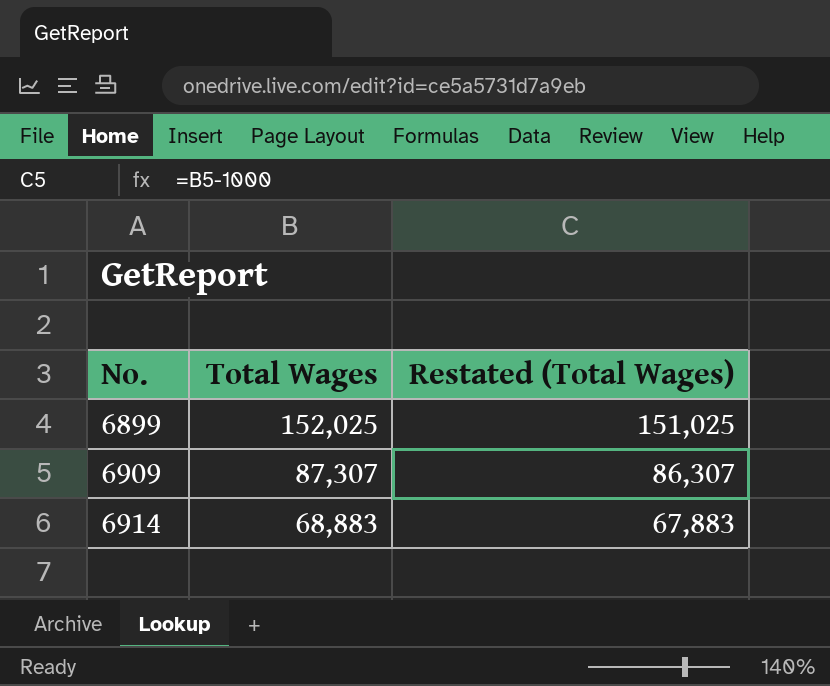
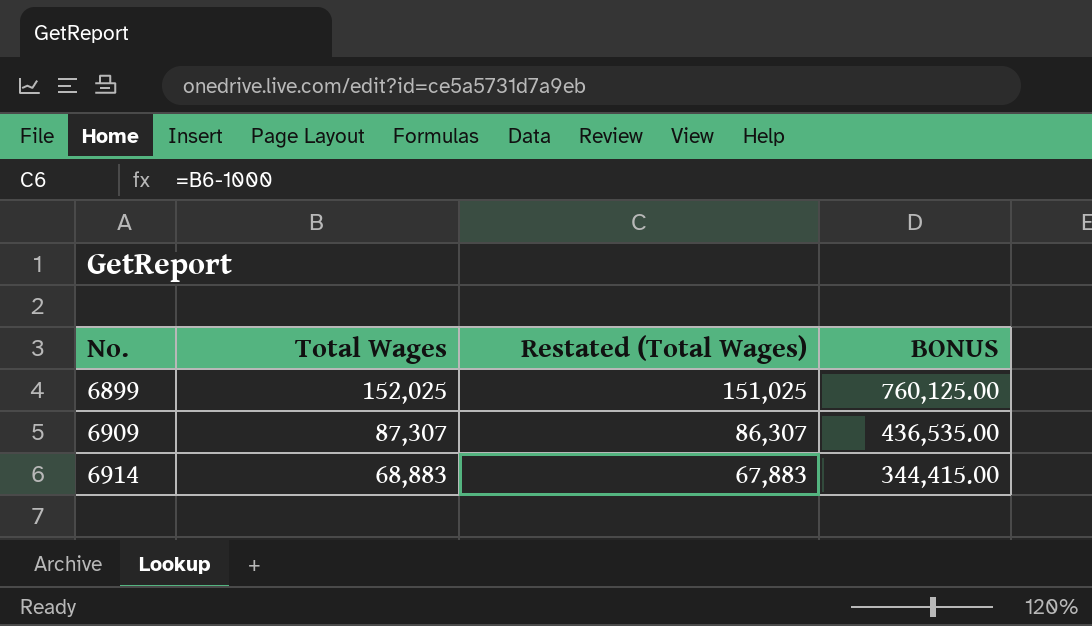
column BONUS | formula: none -> [Total Wages] * 5

